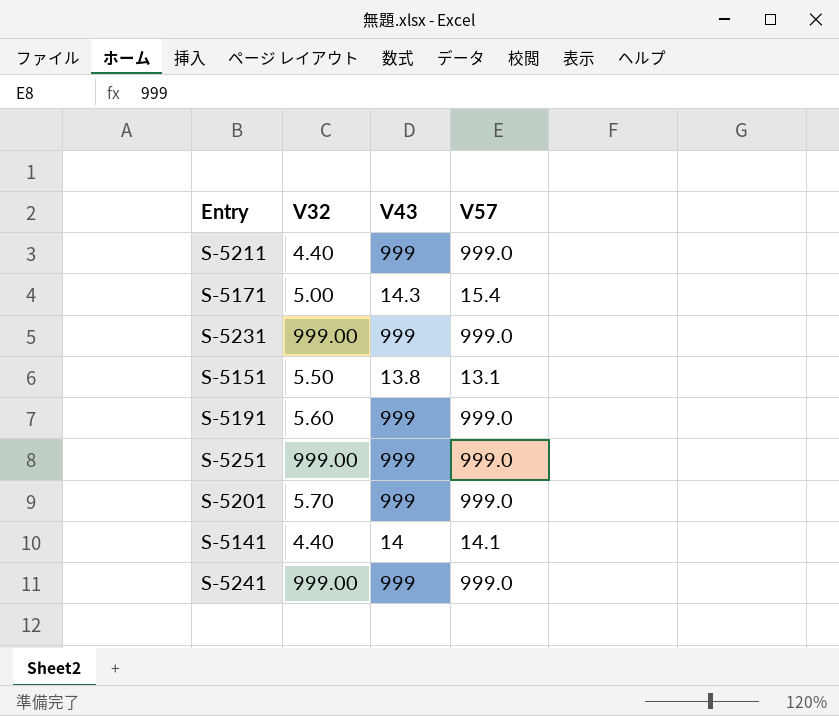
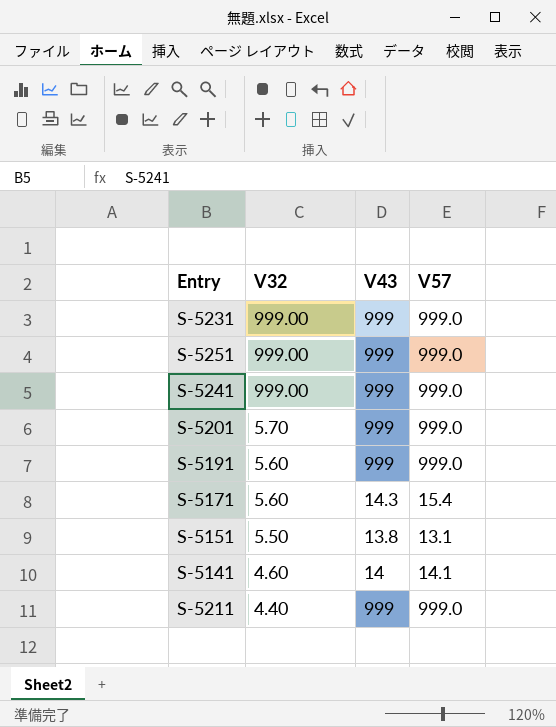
row order: none -> V32 descending
S-5171 | V32: 5.00 -> 5.60
S-5141 | V32: 4.40 -> 4.60

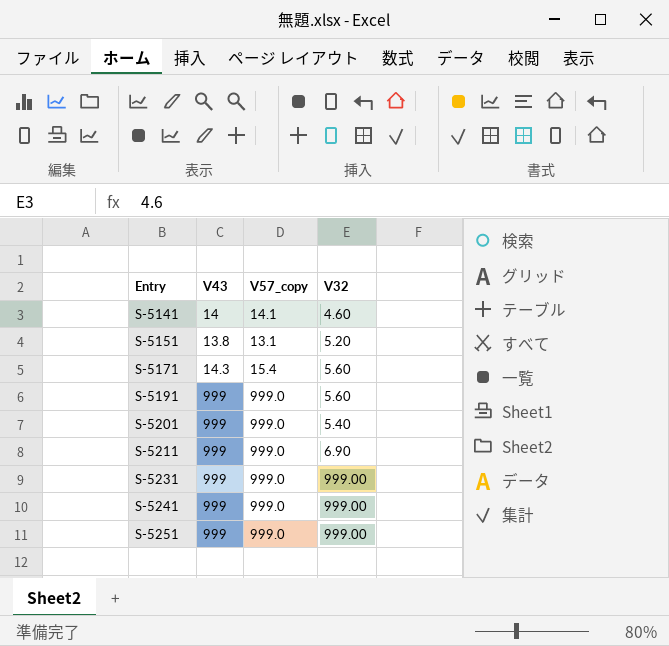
row order: V32 descending -> Entry ascending
column name: V57 -> V57_copy
column V32 | position: 2 -> 4
S-5151 | V32: 5.50 -> 5.20
S-5201 | V32: 5.70 -> 5.40
S-5211 | V32: 4.40 -> 6.90

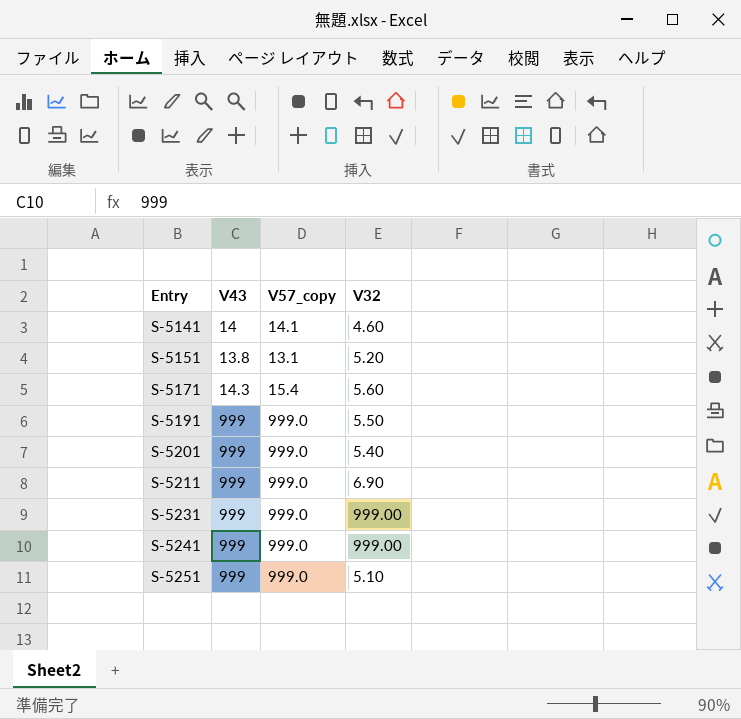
S-5191 | V32: 5.60 -> 5.50
S-5251 | V32: 999.00 -> 5.10

